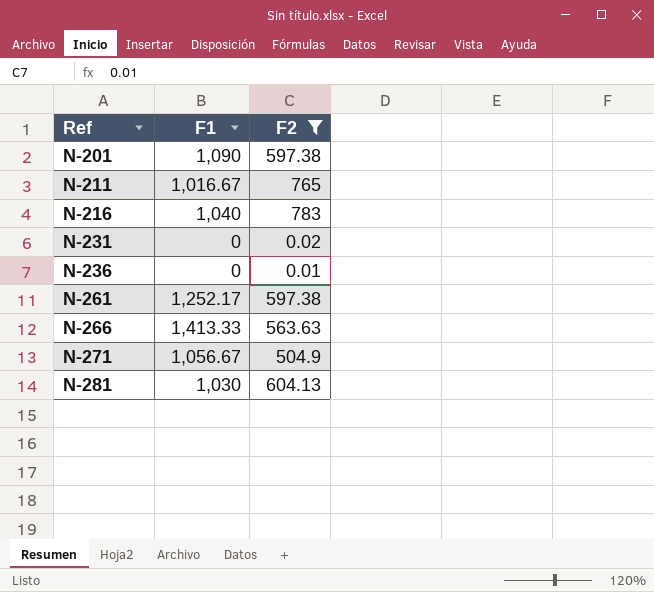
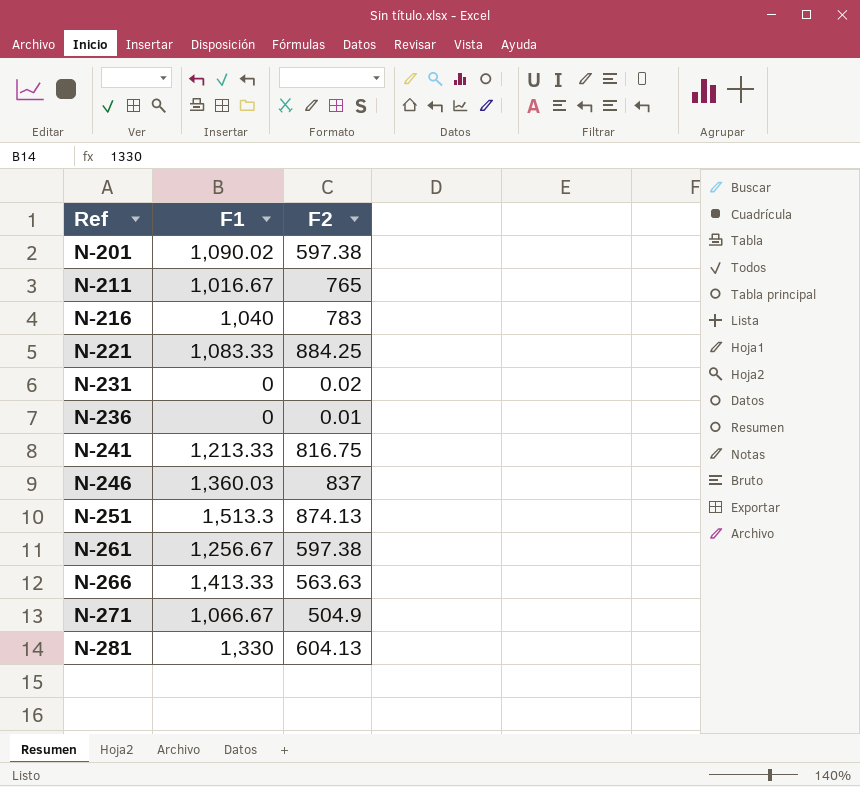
filter: F2 <= 783 -> none
N-201 | F1: 1,090 -> 1,090.02
N-261 | F1: 1,252.17 -> 1,256.67
N-271 | F1: 1,056.67 -> 1,066.67
N-281 | F1: 1,030 -> 1,330

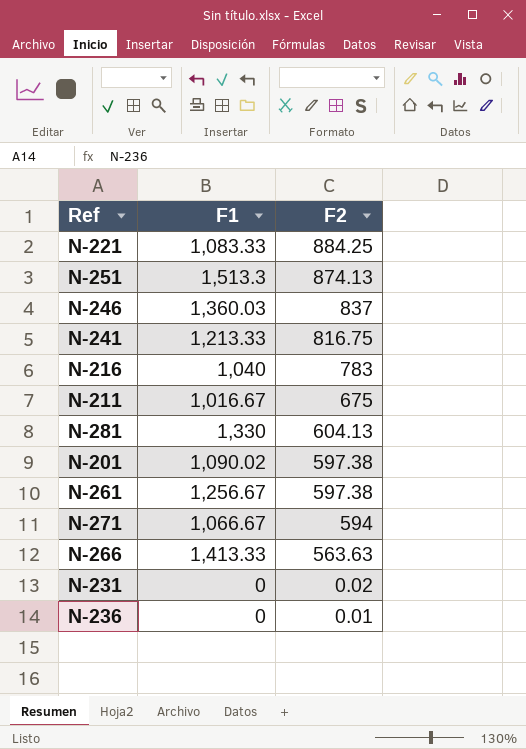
row order: Ref ascending -> F2 descending
N-211 | F2: 765 -> 675
N-271 | F2: 504.9 -> 594

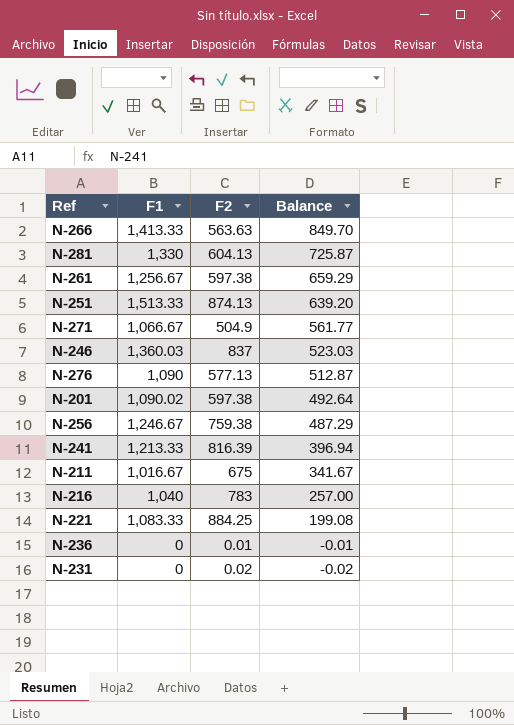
row order: F2 descending -> Balance descending
column Balance | formula: none -> [F1] - [F2]
N-251 | F1: 1,513.3 -> 1,513.33
N-271 | F2: 594 -> 504.9
row N-276: none -> 1,090 | 577.13 | 512.87
row N-256: none -> 1,246.67 | 759.38 | 487.29
N-241 | F2: 816.75 -> 816.39

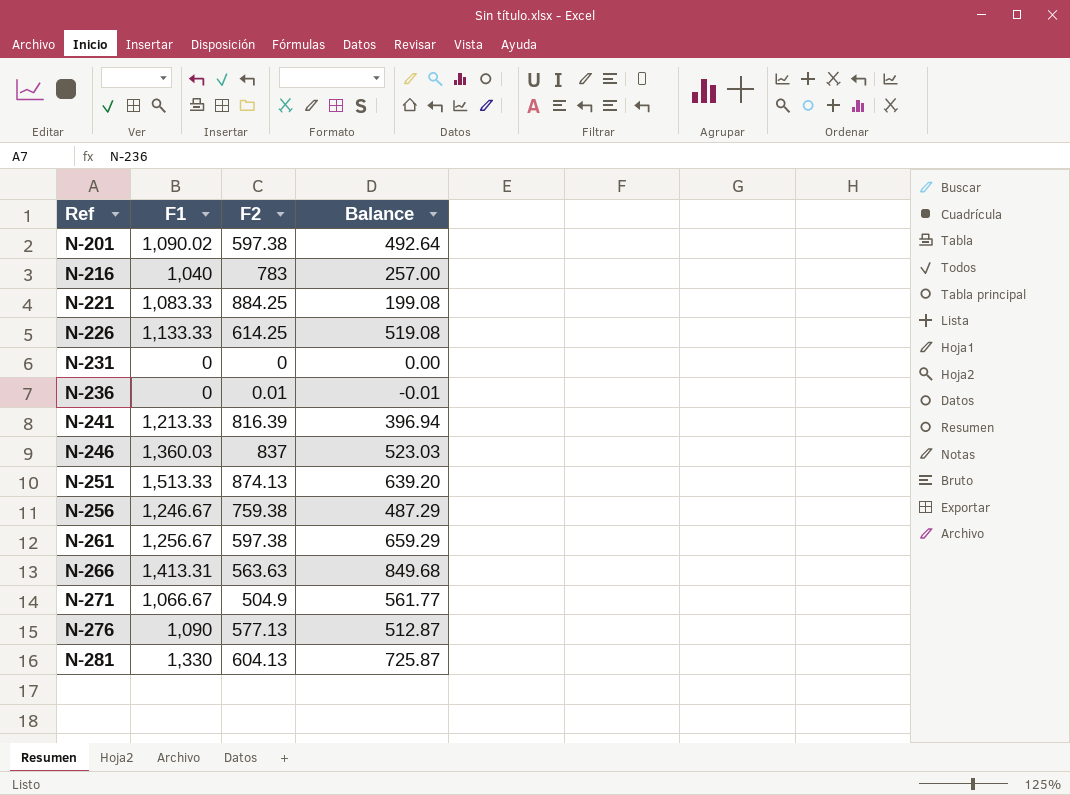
row order: Balance descending -> Ref ascending
row N-211: 1,016.67 | 675 | 341.67 -> none
row N-226: none -> 1,133.33 | 614.25 | 519.08
N-231 | F2: 0.02 -> 0
N-231 | Balance: -0.02 -> 0.00
N-266 | F1: 1,413.33 -> 1,413.31
N-266 | Balance: 849.70 -> 849.68

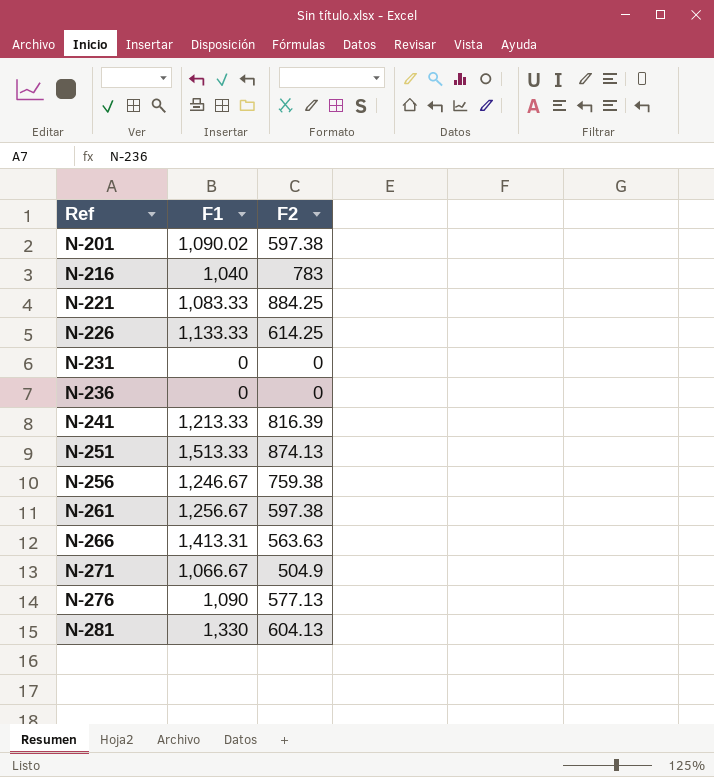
column Balance | formula: [F1] - [F2] -> none
row N-246: 1,360.03 | 837 | 523.03 -> none
N-236 | F2: 0.01 -> 0

